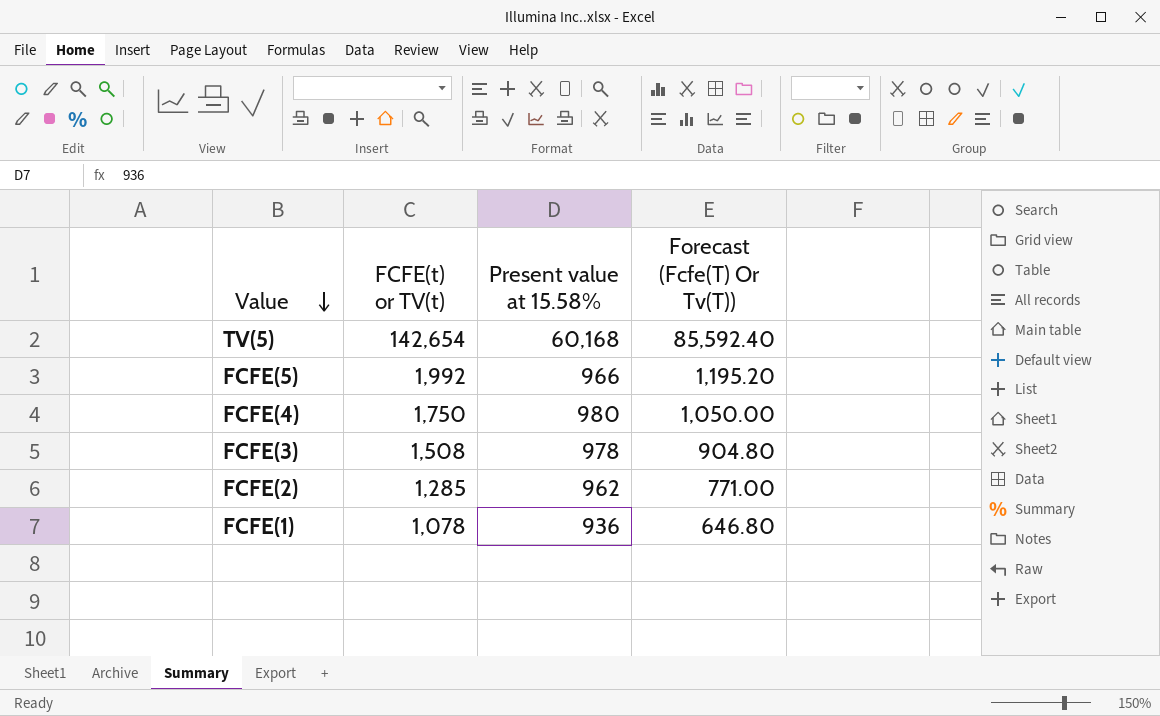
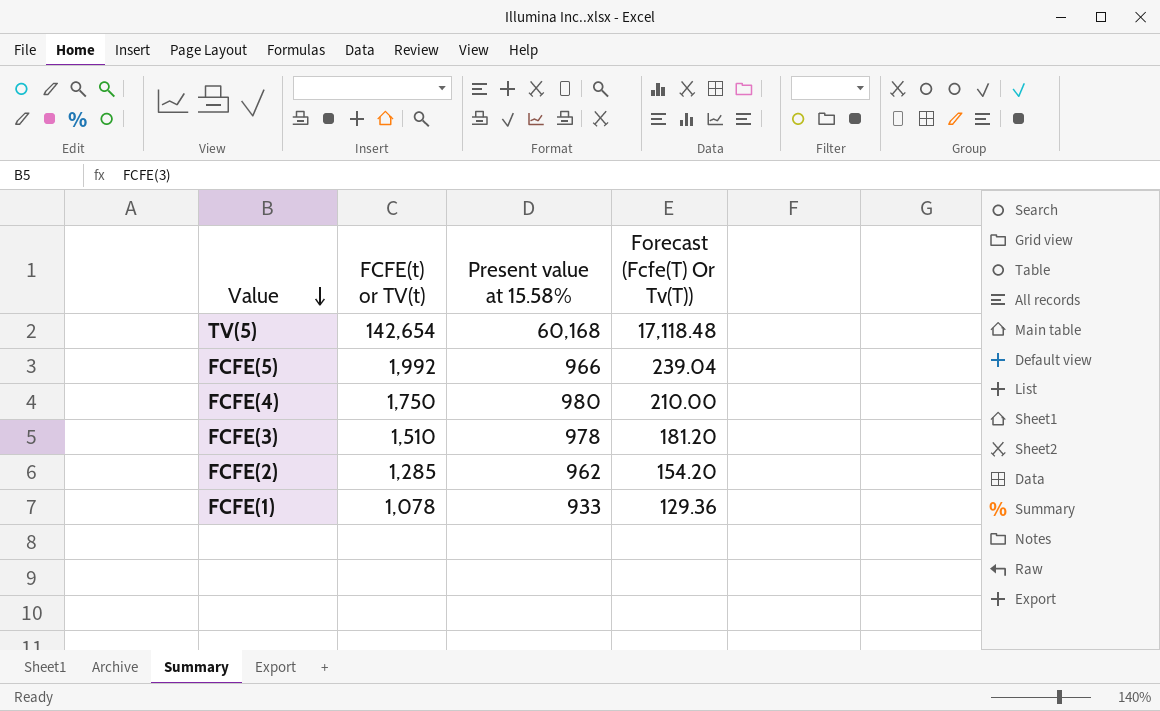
column Forecast (Fcfe(T) Or Tv(T)) | formula: [FCFE(t) or TV(t)] * 0.6 -> [FCFE(t) or TV(t)] * 0.12
FCFE(3) | FCFE(t) or TV(t): 1,508 -> 1,510
FCFE(1) | Present value at 15.58%: 936 -> 933

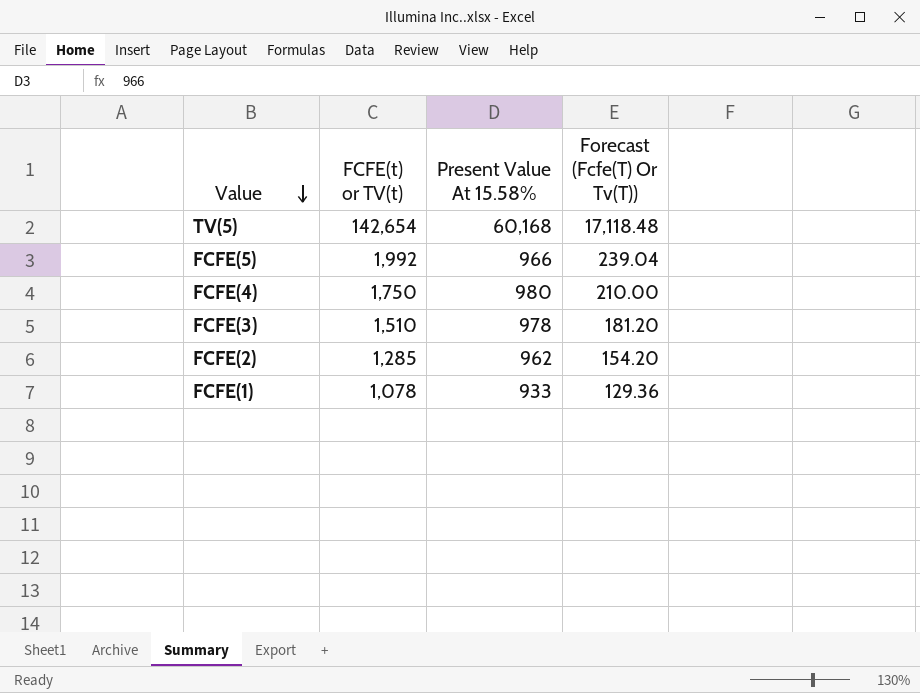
column name: Present value at 15.58% -> Present Value At 15.58%

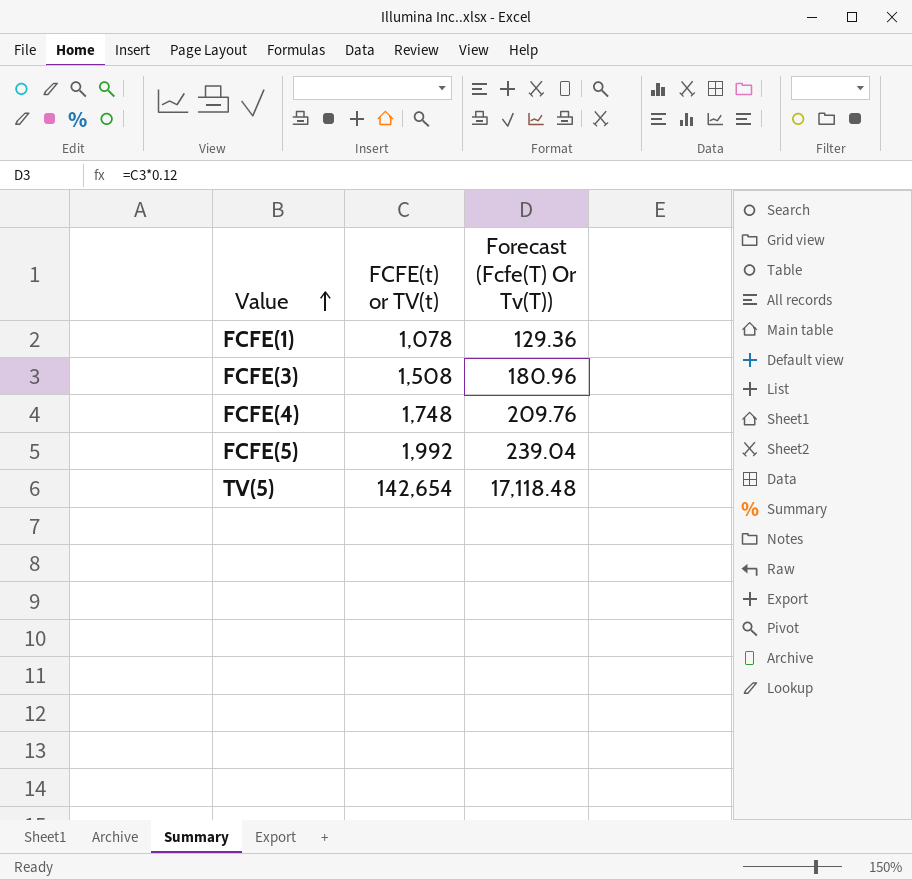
row order: Value descending -> Value ascending
column Present Value At 15.58% | position: 3 -> none
row FCFE(2): 1,285 | 962 | 154.20 -> none
FCFE(3) | FCFE(t) or TV(t): 1,510 -> 1,508
FCFE(3) | Forecast (Fcfe(T) Or Tv(T)): 181.20 -> 180.96
FCFE(4) | FCFE(t) or TV(t): 1,750 -> 1,748
FCFE(4) | Forecast (Fcfe(T) Or Tv(T)): 210.00 -> 209.76

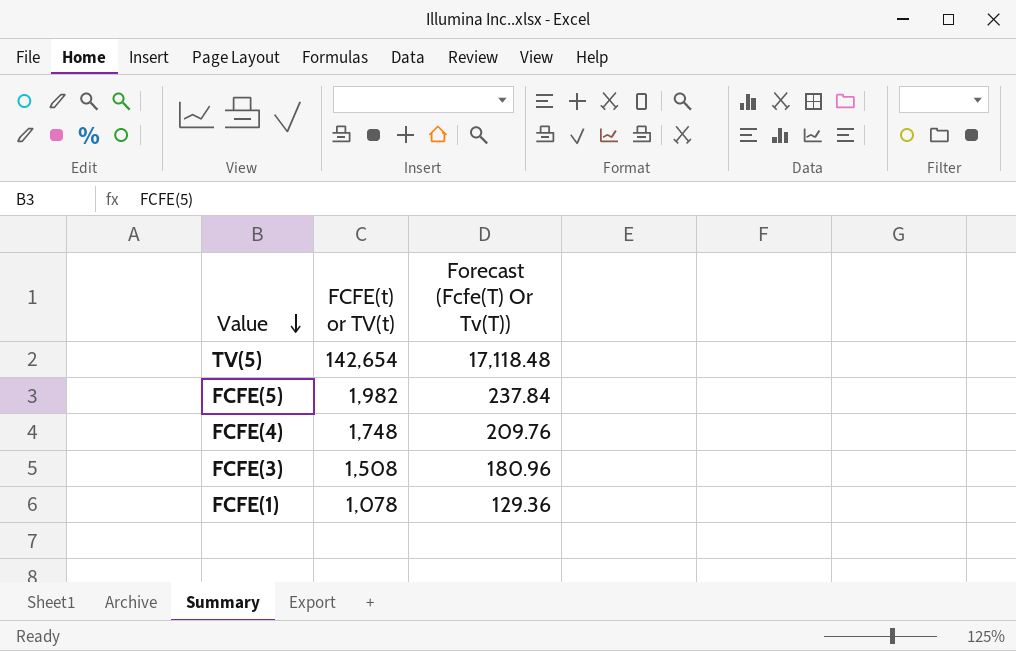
row order: Value ascending -> Value descending
FCFE(5) | FCFE(t) or TV(t): 1,992 -> 1,982
FCFE(5) | Forecast (Fcfe(T) Or Tv(T)): 239.04 -> 237.84

